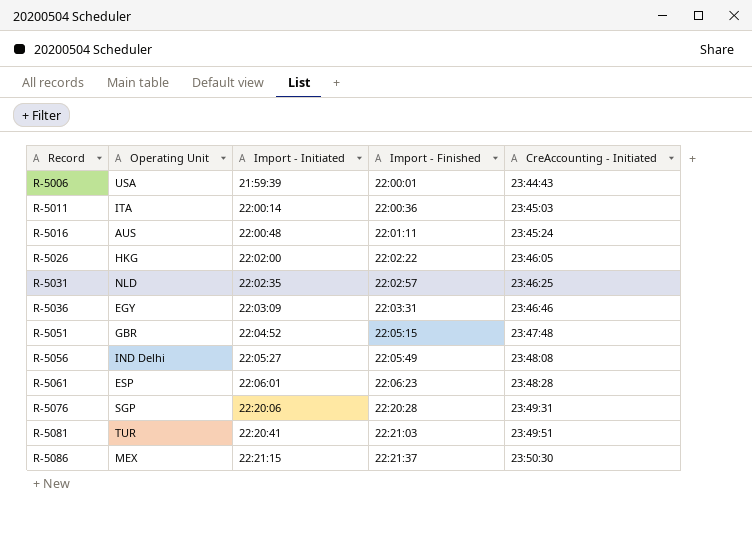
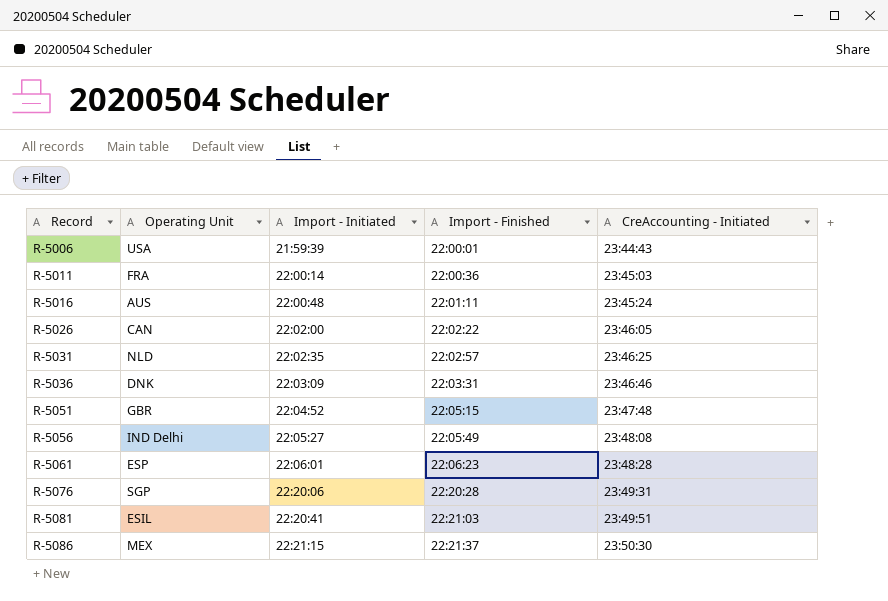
R-5011 | Operating Unit: ITA -> FRA
R-5026 | Operating Unit: HKG -> CAN
R-5036 | Operating Unit: EGY -> DNK
R-5081 | Operating Unit: TUR -> ESIL

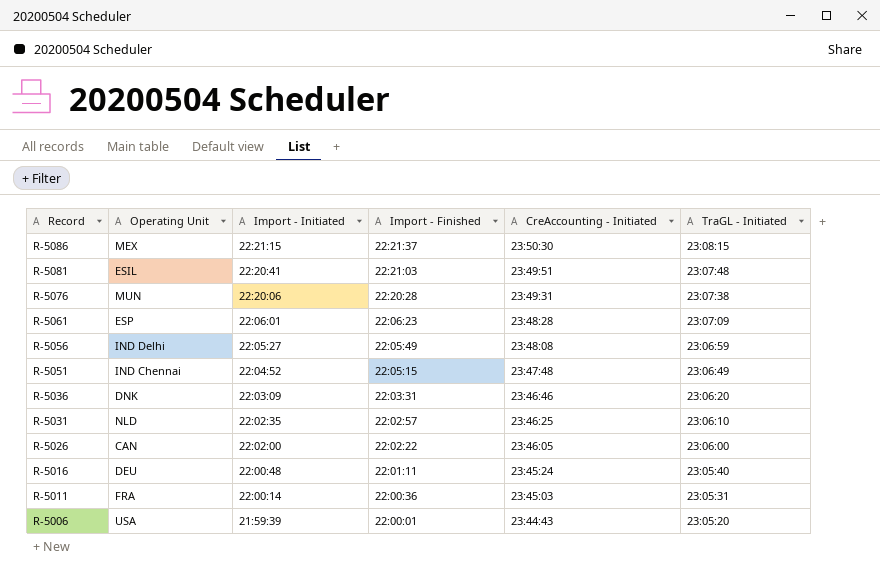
row order: Record ascending -> Record descending
column TraGL - Initiated | position: none -> 6
R-5076 | Operating Unit: SGP -> MUN
R-5051 | Operating Unit: GBR -> IND Chennai
R-5016 | Operating Unit: AUS -> DEU

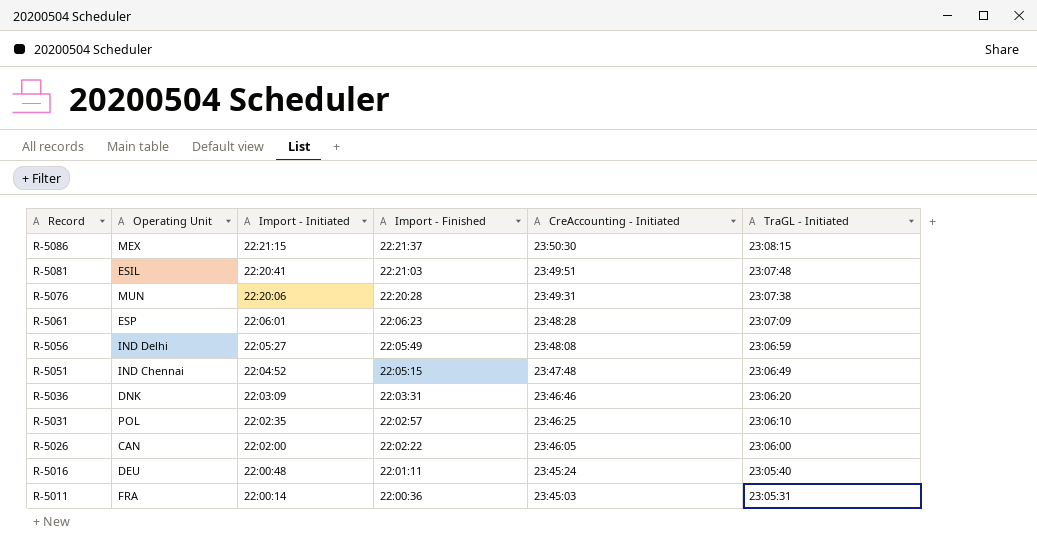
row R-5006: USA | 21:59:39 | 22:00:01 | 23:44:43 | 23:05:20 -> none
R-5031 | Operating Unit: NLD -> POL

